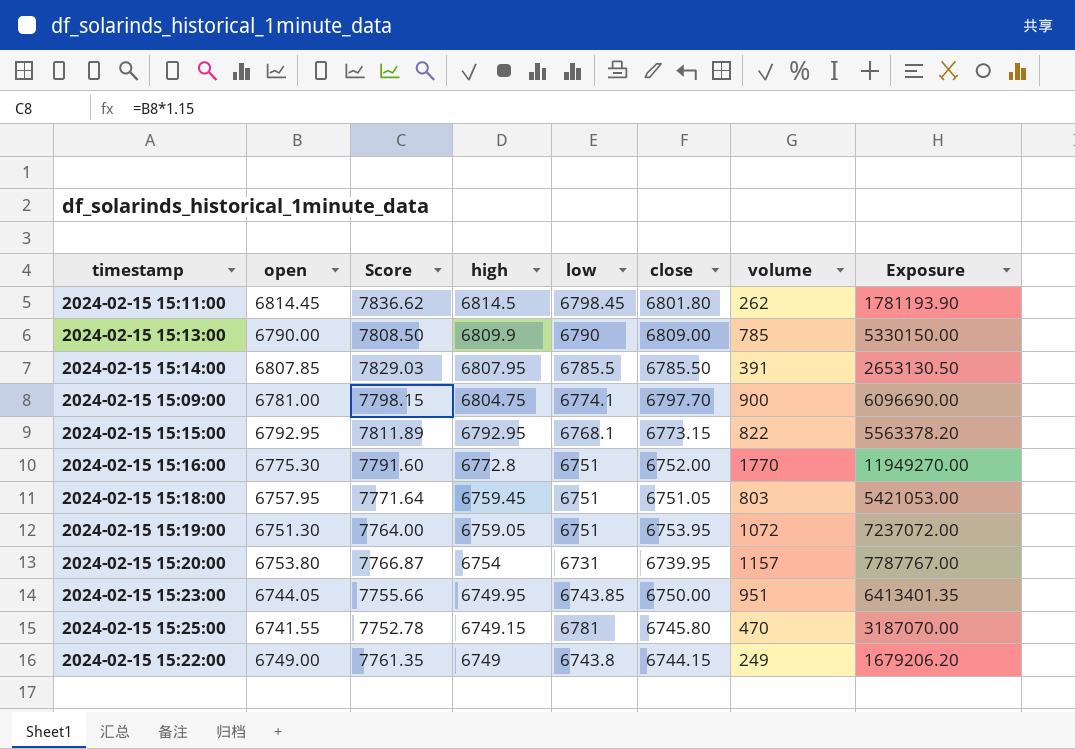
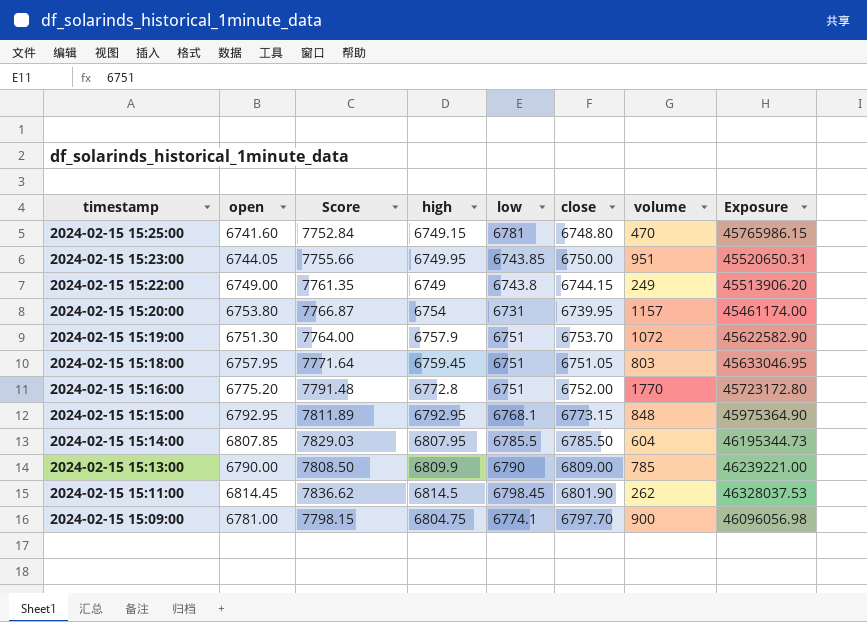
row order: high descending -> timestamp descending
column Exposure | formula: [low] * [volume] -> [high] * [low]
2024-02-15 15:25:00 | open: 6741.55 -> 6741.60
2024-02-15 15:25:00 | Score: 7752.78 -> 7752.84
2024-02-15 15:25:00 | close: 6745.80 -> 6748.80
2024-02-15 15:19:00 | high: 6759.05 -> 6757.9
2024-02-15 15:19:00 | close: 6753.95 -> 6753.70
2024-02-15 15:16:00 | open: 6775.30 -> 6775.20
2024-02-15 15:16:00 | Score: 7791.60 -> 7791.48
2024-02-15 15:15:00 | volume: 822 -> 848
2024-02-15 15:14:00 | volume: 391 -> 604
2024-02-15 15:11:00 | close: 6801.80 -> 6801.90

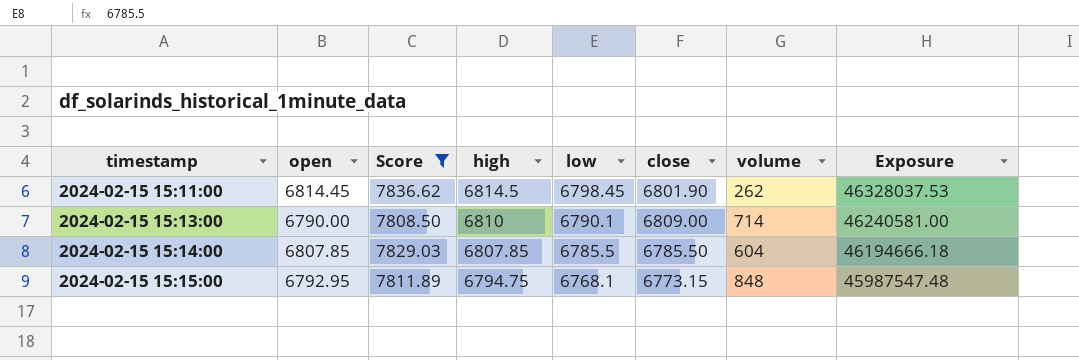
filter: none -> Score >= 7808.50
row order: timestamp descending -> timestamp ascending
2024-02-15 15:13:00 | high: 6809.9 -> 6810
2024-02-15 15:13:00 | low: 6790 -> 6790.1
2024-02-15 15:13:00 | volume: 785 -> 714
2024-02-15 15:13:00 | Exposure: 46239221.00 -> 46240581.00
2024-02-15 15:14:00 | high: 6807.95 -> 6807.85
2024-02-15 15:14:00 | Exposure: 46195344.73 -> 46194666.18
2024-02-15 15:15:00 | high: 6792.95 -> 6794.75
2024-02-15 15:15:00 | Exposure: 45975364.90 -> 45987547.48

